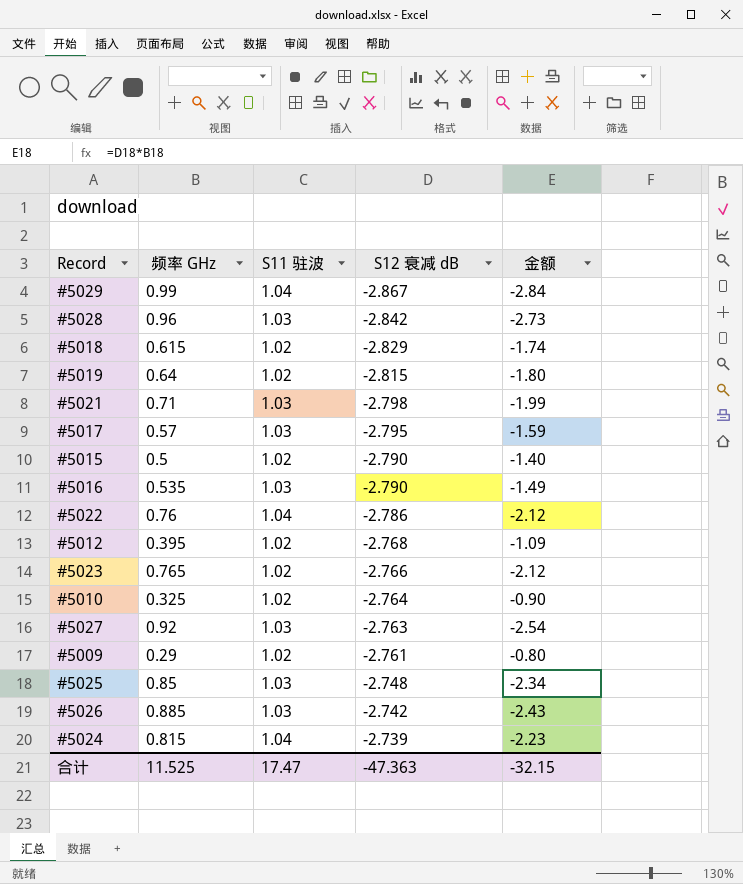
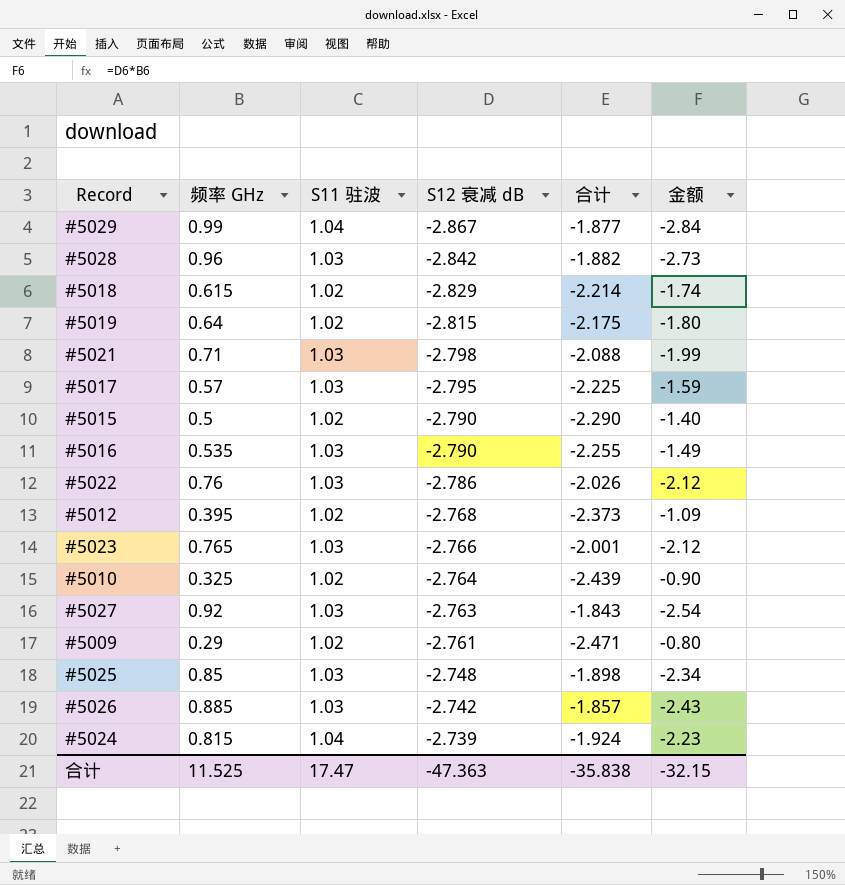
column 合计 | formula: none -> [频率 GHz] + [S12 衰减 dB]
#5022 | S11 驻波: 1.04 -> 1.03
#5023 | S11 驻波: 1.02 -> 1.03

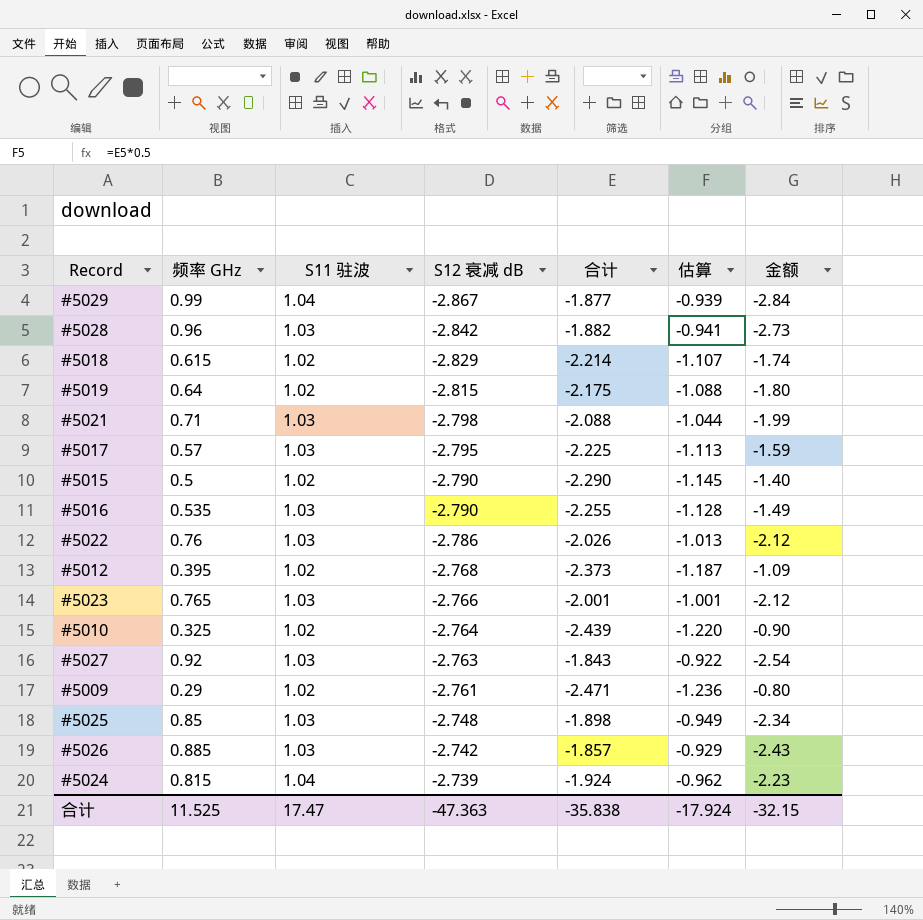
column 估算 | formula: none -> [合计] * 0.5

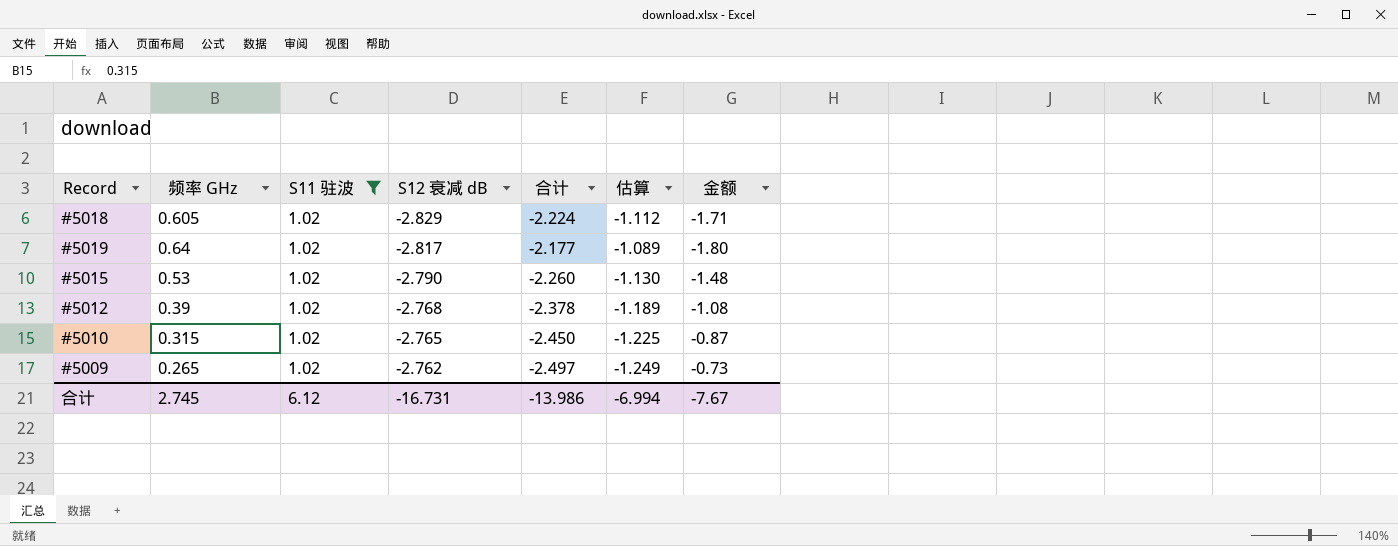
filter: none -> S11 驻波 = 1.02
#5018 | 频率 GHz: 0.615 -> 0.605
#5018 | 合计: -2.214 -> -2.224
#5018 | 估算: -1.107 -> -1.112
#5018 | 金额: -1.74 -> -1.71
#5019 | S12 衰减 dB: -2.815 -> -2.817
#5019 | 合计: -2.175 -> -2.177
#5019 | 估算: -1.088 -> -1.089
#5015 | 频率 GHz: 0.5 -> 0.53
#5015 | 合计: -2.290 -> -2.260
#5015 | 估算: -1.145 -> -1.130
#5015 | 金额: -1.40 -> -1.48
#5012 | 频率 GHz: 0.395 -> 0.39
#5012 | 合计: -2.373 -> -2.378
#5012 | 估算: -1.187 -> -1.189
#5012 | 金额: -1.09 -> -1.08
#5010 | 频率 GHz: 0.325 -> 0.315
#5010 | S12 衰减 dB: -2.764 -> -2.765
#5010 | 合计: -2.439 -> -2.450
#5010 | 估算: -1.220 -> -1.225
#5010 | 金额: -0.90 -> -0.87
#5009 | 频率 GHz: 0.29 -> 0.265
#5009 | S12 衰减 dB: -2.761 -> -2.762
#5009 | 合计: -2.471 -> -2.497
#5009 | 估算: -1.236 -> -1.249
#5009 | 金额: -0.80 -> -0.73
合计 | 频率 GHz: 11.525 -> 2.745
合计 | S11 驻波: 17.47 -> 6.12
合计 | S12 衰减 dB: -47.363 -> -16.731
合计 | 合计: -35.838 -> -13.986
合计 | 估算: -17.924 -> -6.994
合计 | 金额: -32.15 -> -7.67

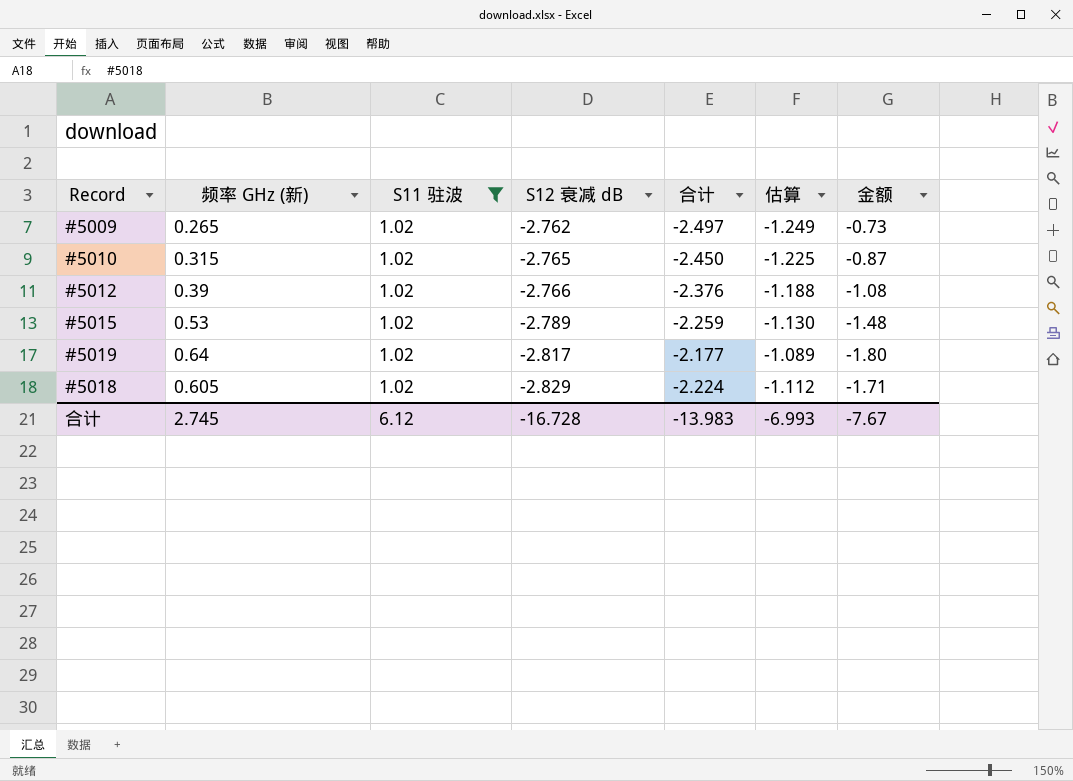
row order: S12 衰减 dB ascending -> S12 衰减 dB descending
column name: 频率 GHz -> 频率 GHz (新)
#5012 | S12 衰减 dB: -2.768 -> -2.766
#5012 | 合计: -2.378 -> -2.376
#5012 | 估算: -1.189 -> -1.188
#5015 | S12 衰减 dB: -2.790 -> -2.789
#5015 | 合计: -2.260 -> -2.259
合计 | S12 衰减 dB: -16.731 -> -16.728
合计 | 合计: -13.986 -> -13.983
合计 | 估算: -6.994 -> -6.993

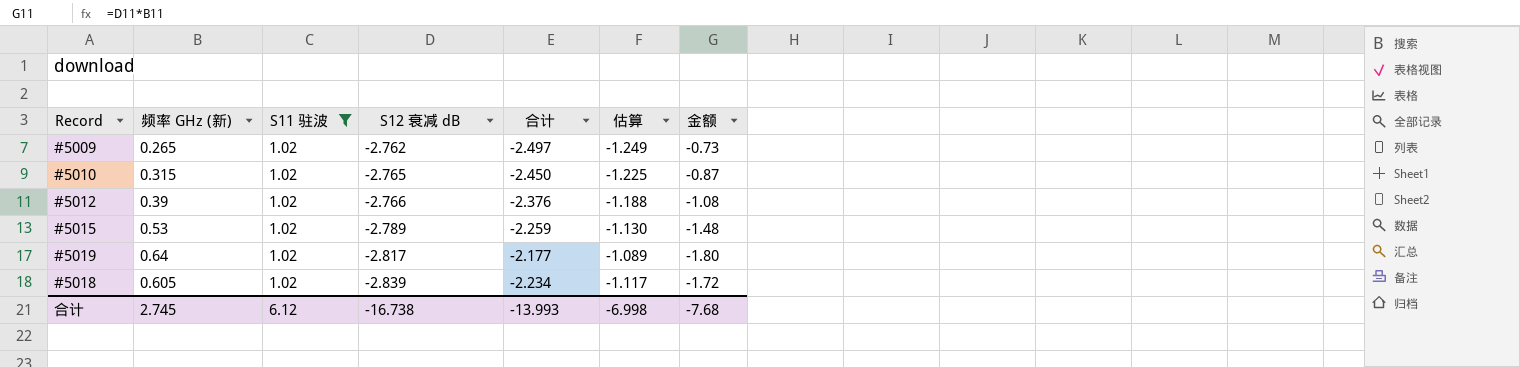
#5018 | S12 衰减 dB: -2.829 -> -2.839
#5018 | 合计: -2.224 -> -2.234
#5018 | 估算: -1.112 -> -1.117
#5018 | 金额: -1.71 -> -1.72
合计 | S12 衰减 dB: -16.728 -> -16.738
合计 | 合计: -13.983 -> -13.993
合计 | 估算: -6.993 -> -6.998
合计 | 金额: -7.67 -> -7.68

